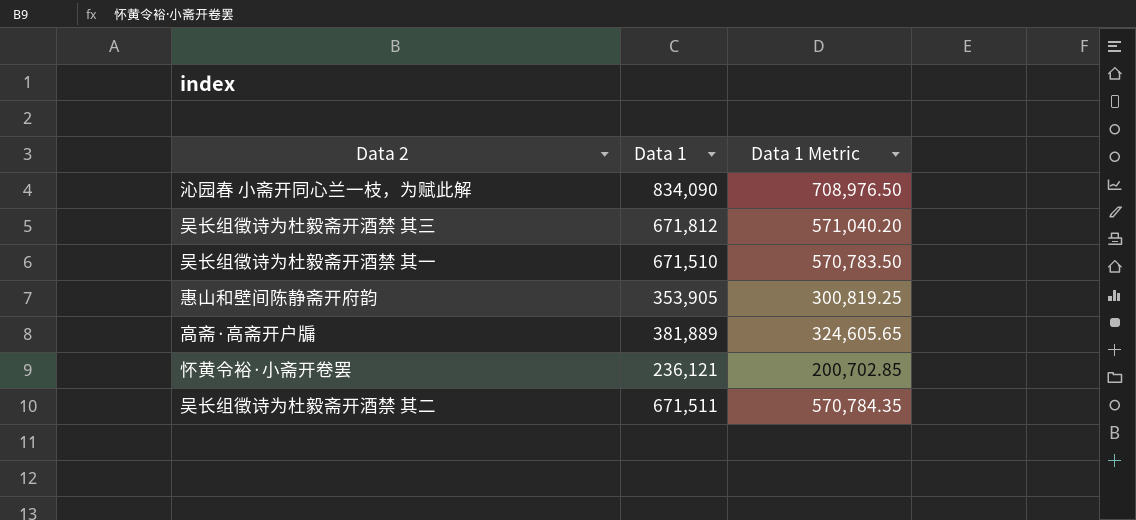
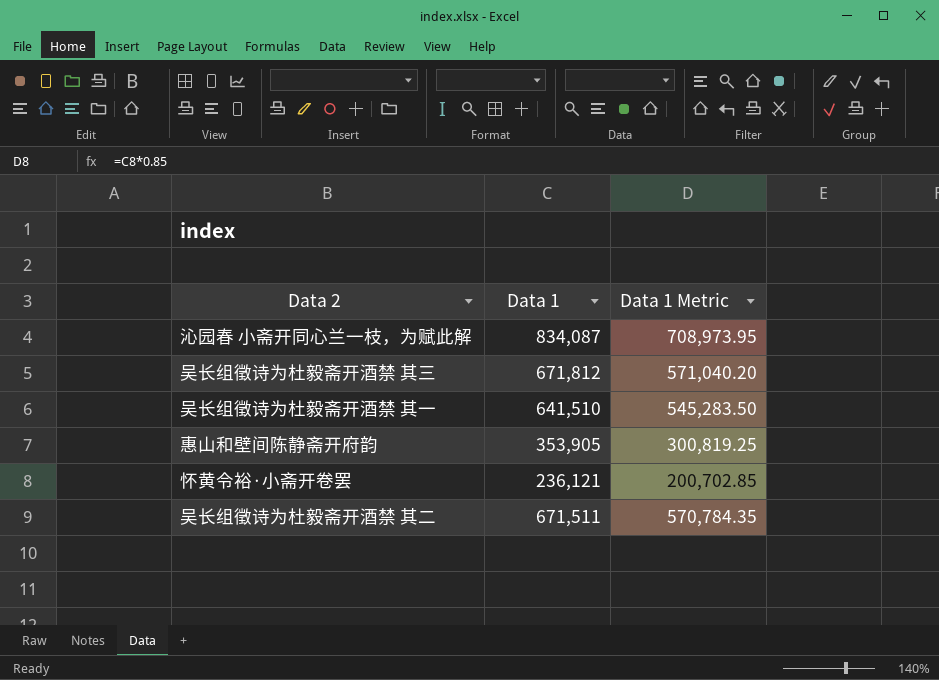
row 高斋·高斋开户牖: 381,889 | 324,605.65 -> none
沁园春 小斋开同心兰一枝，为赋此解 | Data 1: 834,090 -> 834,087
沁园春 小斋开同心兰一枝，为赋此解 | Data 1 Metric: 708,976.50 -> 708,973.95
吴长组徵诗为杜毅斋开酒禁 其一 | Data 1: 671,510 -> 641,510
吴长组徵诗为杜毅斋开酒禁 其一 | Data 1 Metric: 570,783.50 -> 545,283.50

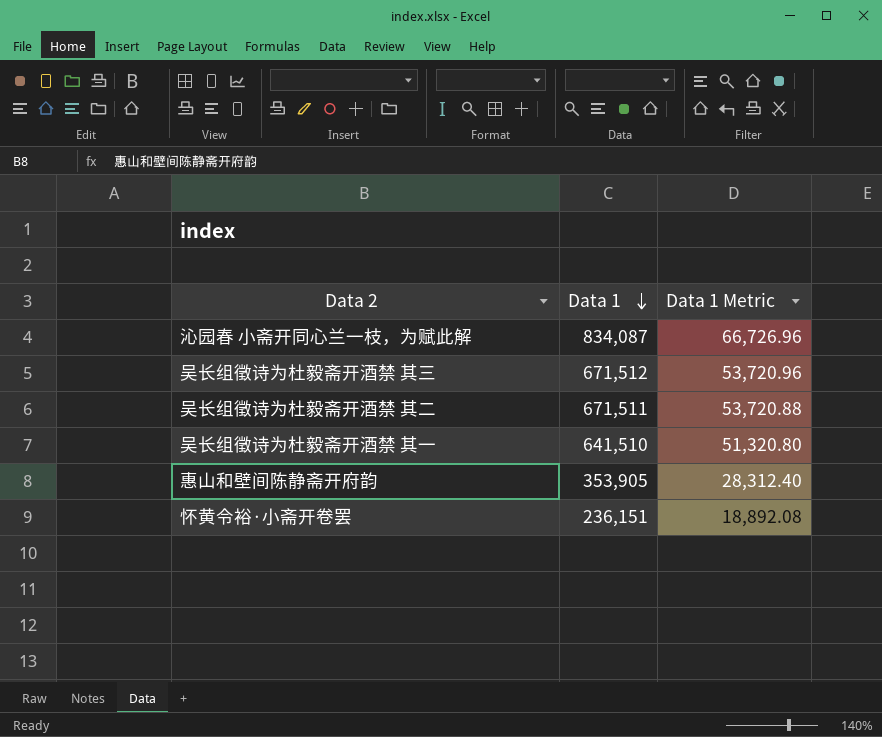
row order: none -> Data 1 descending
column Data 1 Metric | formula: [Data 1] * 0.85 -> [Data 1] * 0.08
吴长组徵诗为杜毅斋开酒禁 其三 | Data 1: 671,812 -> 671,512
怀黄令裕·小斋开卷罢 | Data 1: 236,121 -> 236,151

